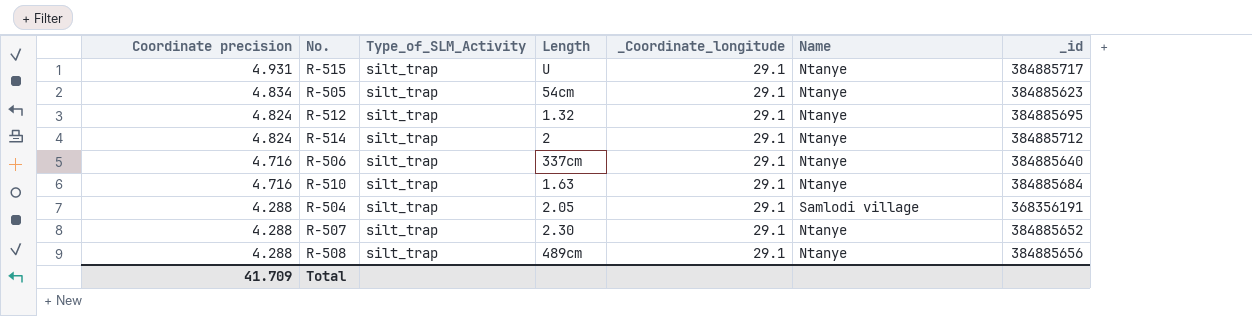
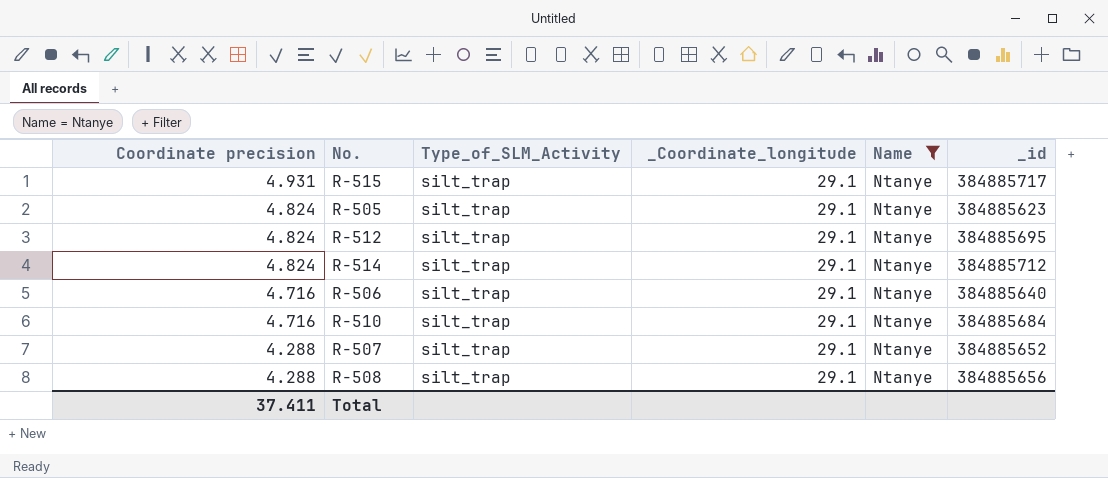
filter: none -> Name = Ntanye
column Length | position: 4 -> none
R-505 | Coordinate precision: 4.834 -> 4.824
Total | Coordinate precision: 41.709 -> 37.411

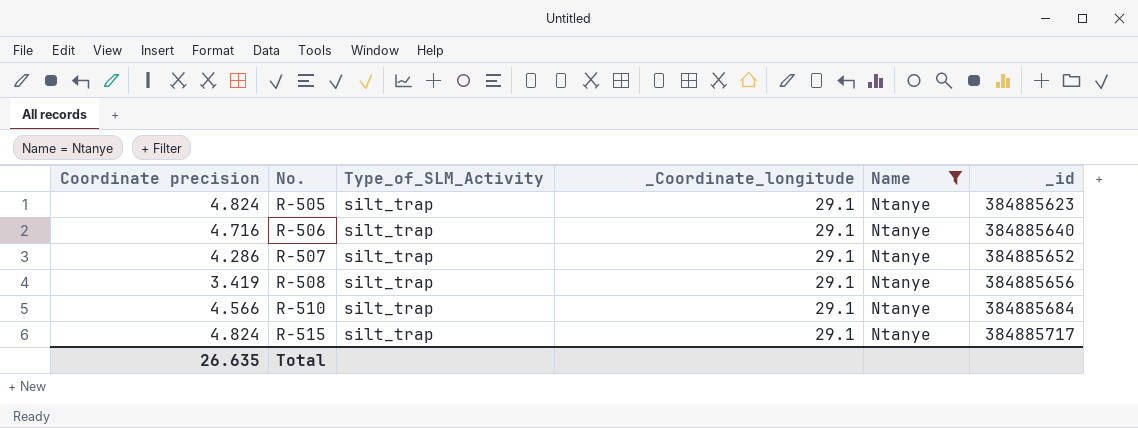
row order: Coordinate precision descending -> No. ascending
row R-512: 4.824 | silt_trap | 29.1 | Ntanye | 384885695 -> none
row R-514: 4.824 | silt_trap | 29.1 | Ntanye | 384885712 -> none
R-507 | Coordinate precision: 4.288 -> 4.286
R-508 | Coordinate precision: 4.288 -> 3.419
R-510 | Coordinate precision: 4.716 -> 4.566
R-515 | Coordinate precision: 4.931 -> 4.824
Total | Coordinate precision: 37.411 -> 26.635

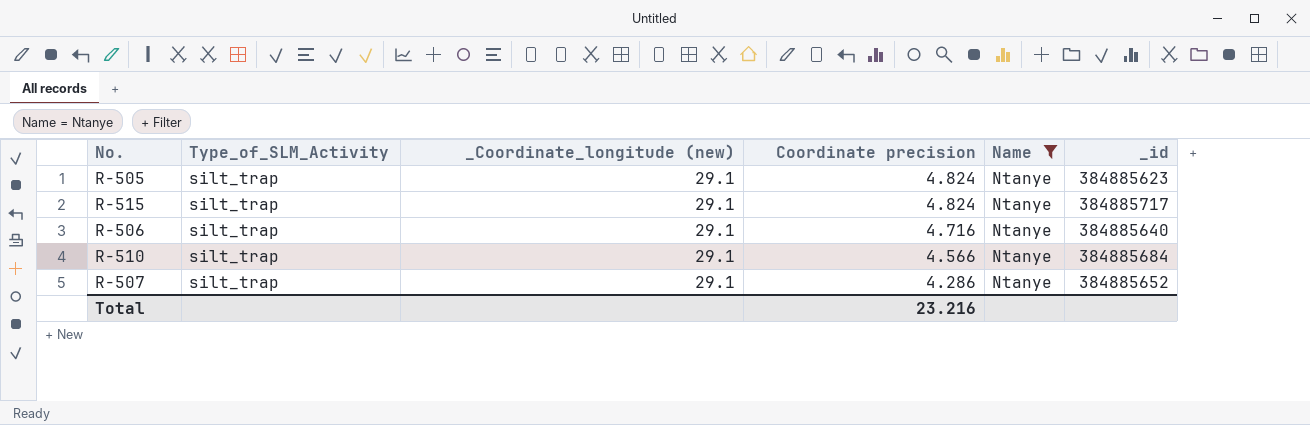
row order: No. ascending -> Coordinate precision descending
column name: _Coordinate_longitude -> _Coordinate_longitude (new)
column Coordinate precision | position: 1 -> 4
row R-508: 3.419 | silt_trap | 29.1 | Ntanye | 384885656 -> none
Total | Coordinate precision: 26.635 -> 23.216

